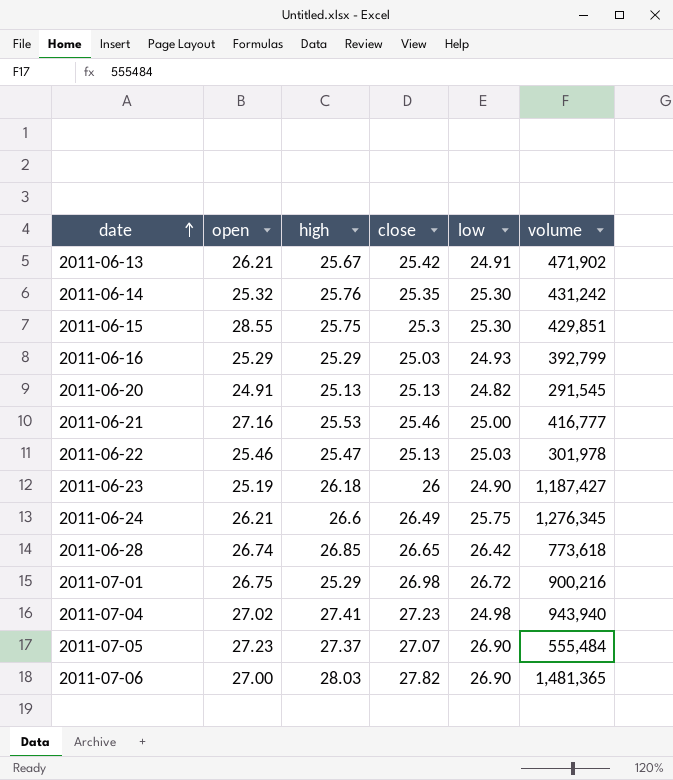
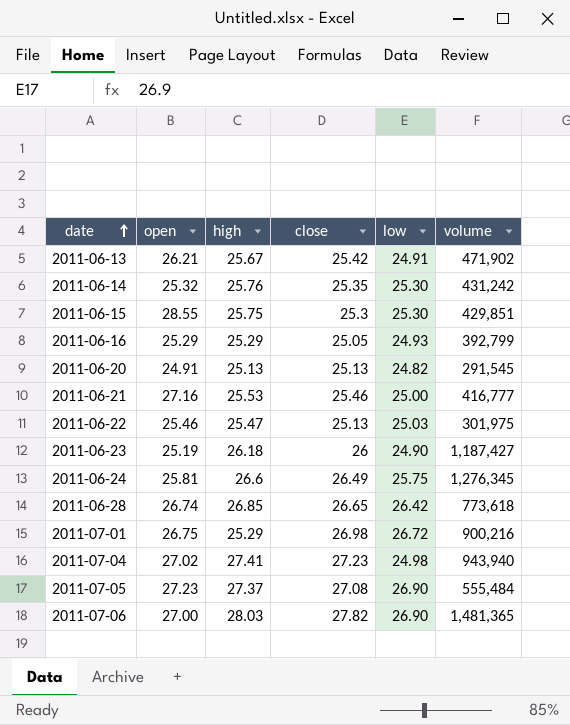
2011-06-16 | close: 25.03 -> 25.05
2011-06-22 | volume: 301,978 -> 301,975
2011-06-24 | open: 26.21 -> 25.81
2011-07-05 | close: 27.07 -> 27.08

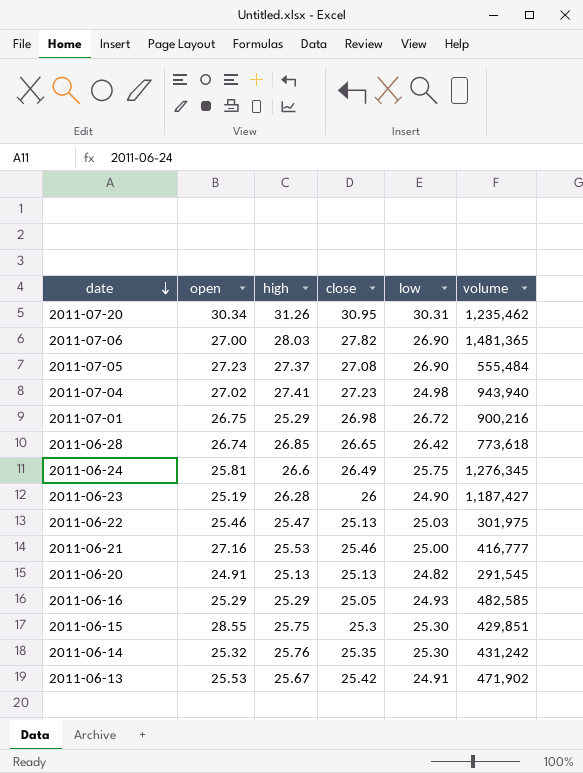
row order: date ascending -> date descending
row 2011-07-20: none -> 30.34 | 31.26 | 30.95 | 30.31 | 1,235,462
2011-06-23 | high: 26.18 -> 26.28
2011-06-16 | volume: 392,799 -> 482,585
2011-06-13 | open: 26.21 -> 25.53

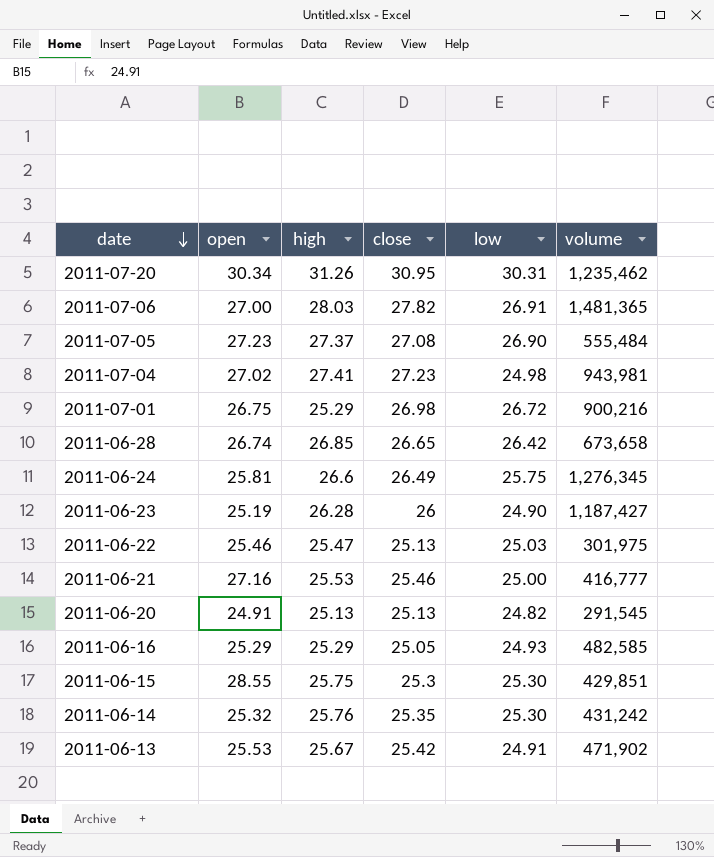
2011-07-06 | low: 26.90 -> 26.91
2011-07-04 | volume: 943,940 -> 943,981
2011-06-28 | volume: 773,618 -> 673,658

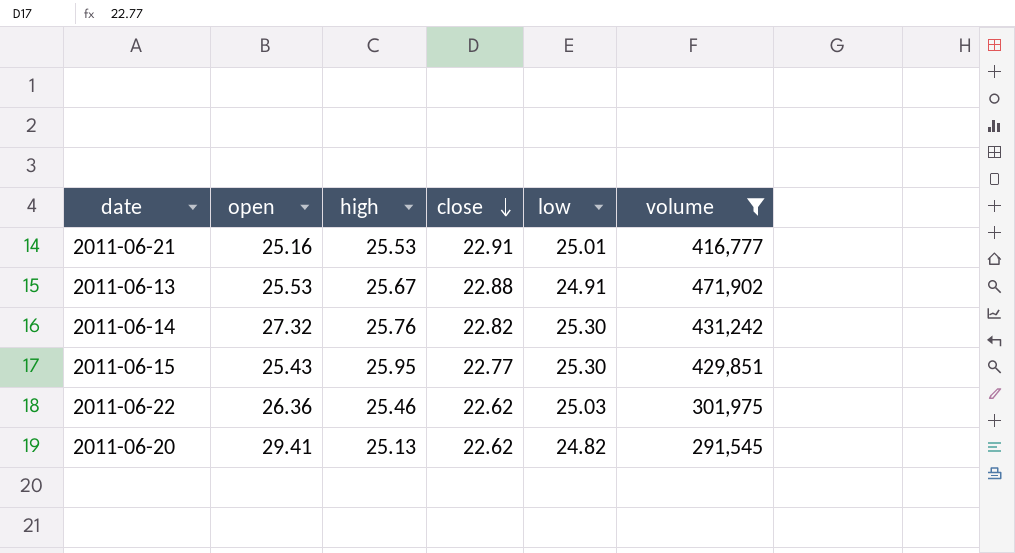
filter: none -> volume <= 471,902
row order: date descending -> close descending
2011-06-21 | open: 27.16 -> 25.16
2011-06-21 | close: 25.46 -> 22.91
2011-06-21 | low: 25.00 -> 25.01
2011-06-13 | close: 25.42 -> 22.88
2011-06-14 | open: 25.32 -> 27.32
2011-06-14 | close: 25.35 -> 22.82
2011-06-15 | open: 28.55 -> 25.43
2011-06-15 | high: 25.75 -> 25.95
2011-06-15 | close: 25.3 -> 22.77
2011-06-22 | open: 25.46 -> 26.36
2011-06-22 | high: 25.47 -> 25.46
2011-06-22 | close: 25.13 -> 22.62
2011-06-20 | open: 24.91 -> 29.41
2011-06-20 | close: 25.13 -> 22.62

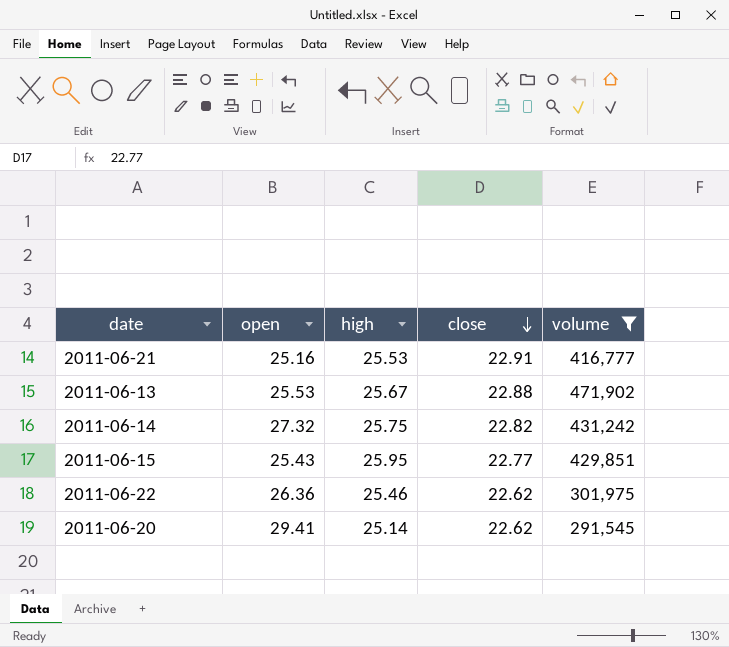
column low | position: 5 -> none
2011-06-14 | high: 25.76 -> 25.75
2011-06-20 | high: 25.13 -> 25.14

